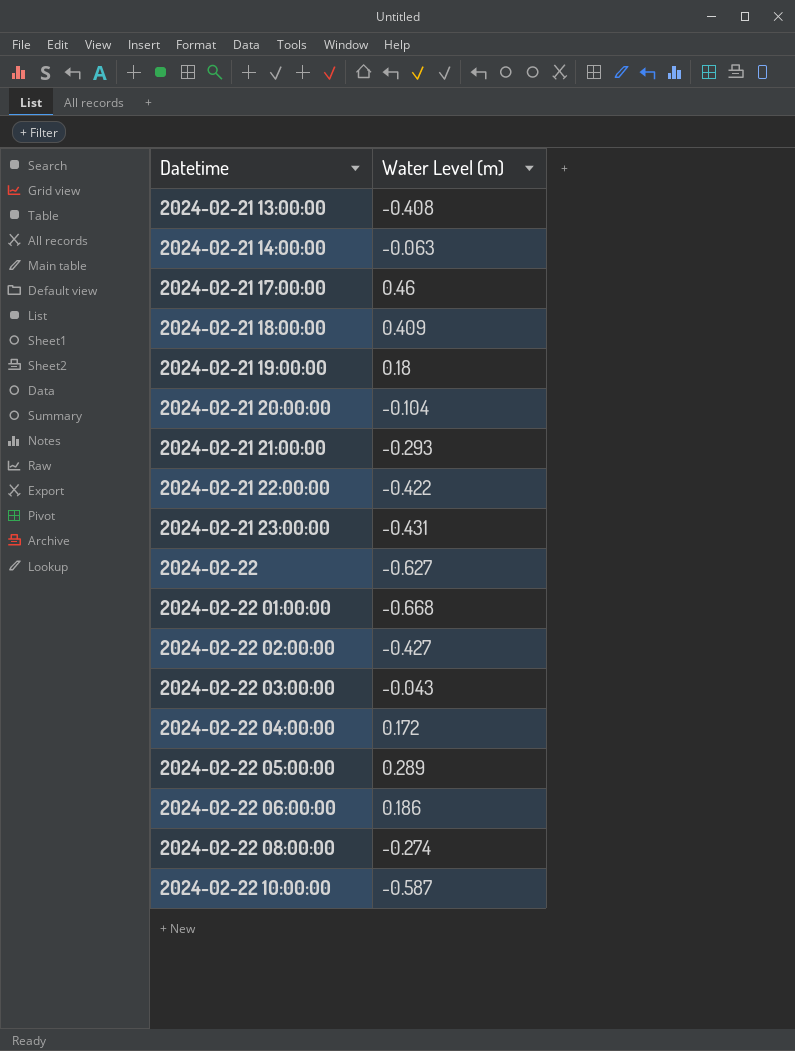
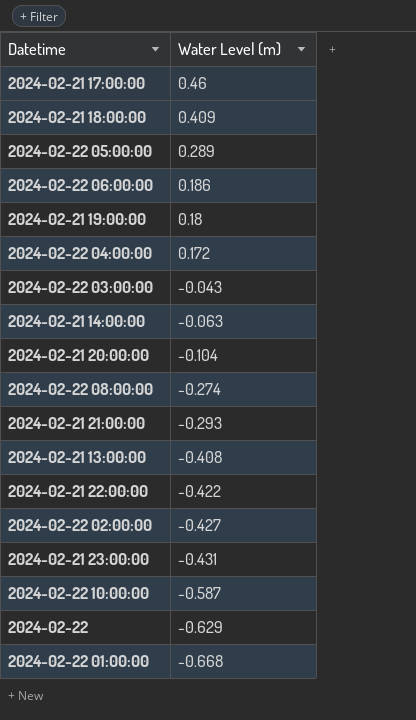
row order: Datetime ascending -> Water Level (m) descending
2024-02-22 | Water Level (m): -0.627 -> -0.629

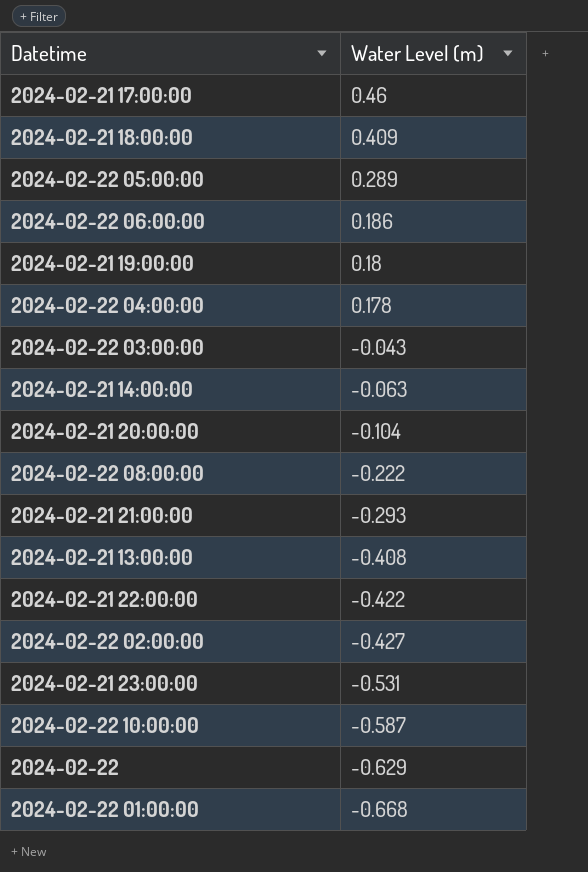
2024-02-22 04:00:00 | Water Level (m): 0.172 -> 0.178
2024-02-22 08:00:00 | Water Level (m): -0.274 -> -0.222
2024-02-21 23:00:00 | Water Level (m): -0.431 -> -0.531

